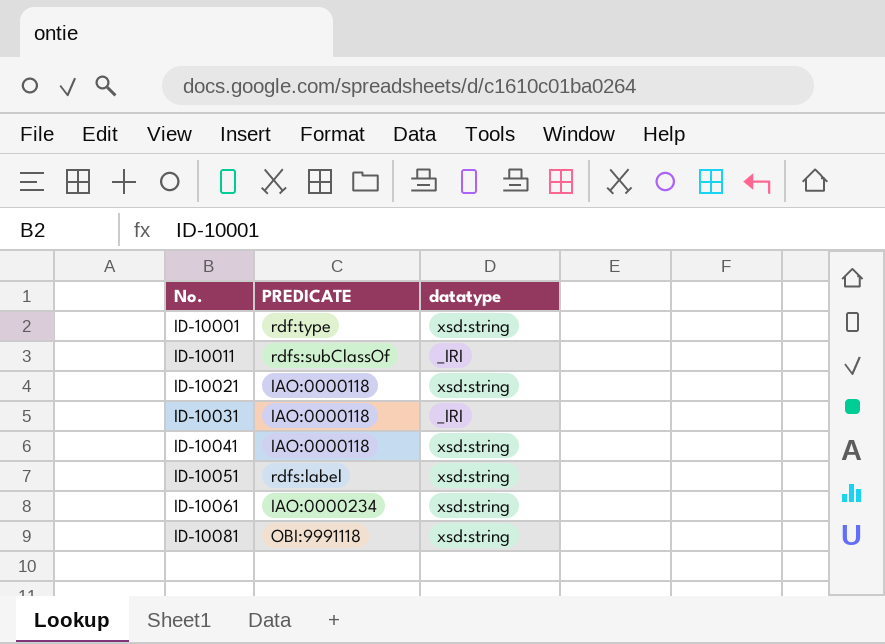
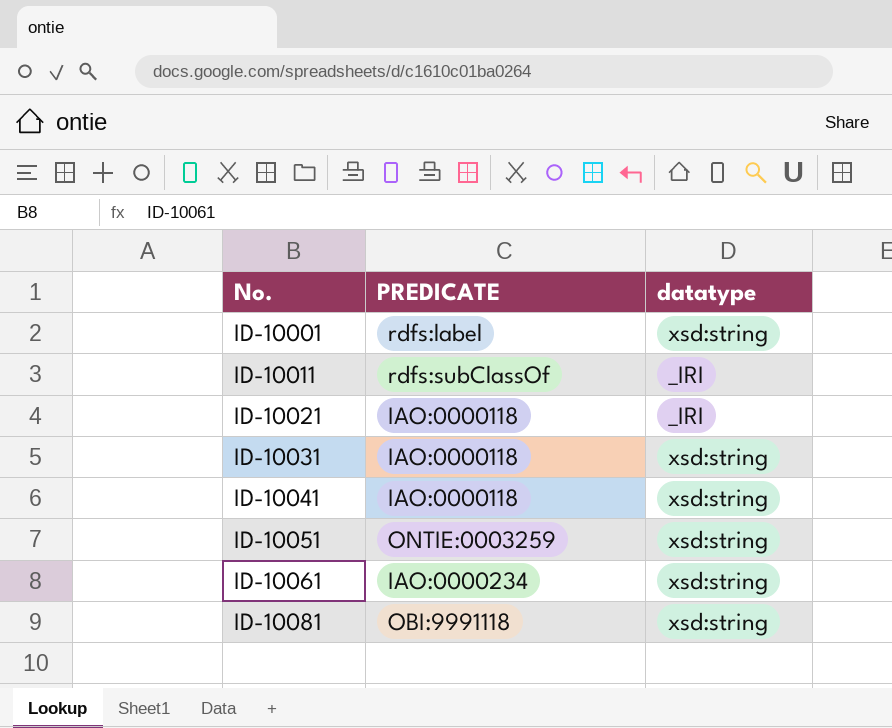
ID-10001 | PREDICATE: rdf:type -> rdfs:label
ID-10021 | datatype: xsd:string -> _IRI
ID-10031 | datatype: _IRI -> xsd:string
ID-10051 | PREDICATE: rdfs:label -> ONTIE:0003259

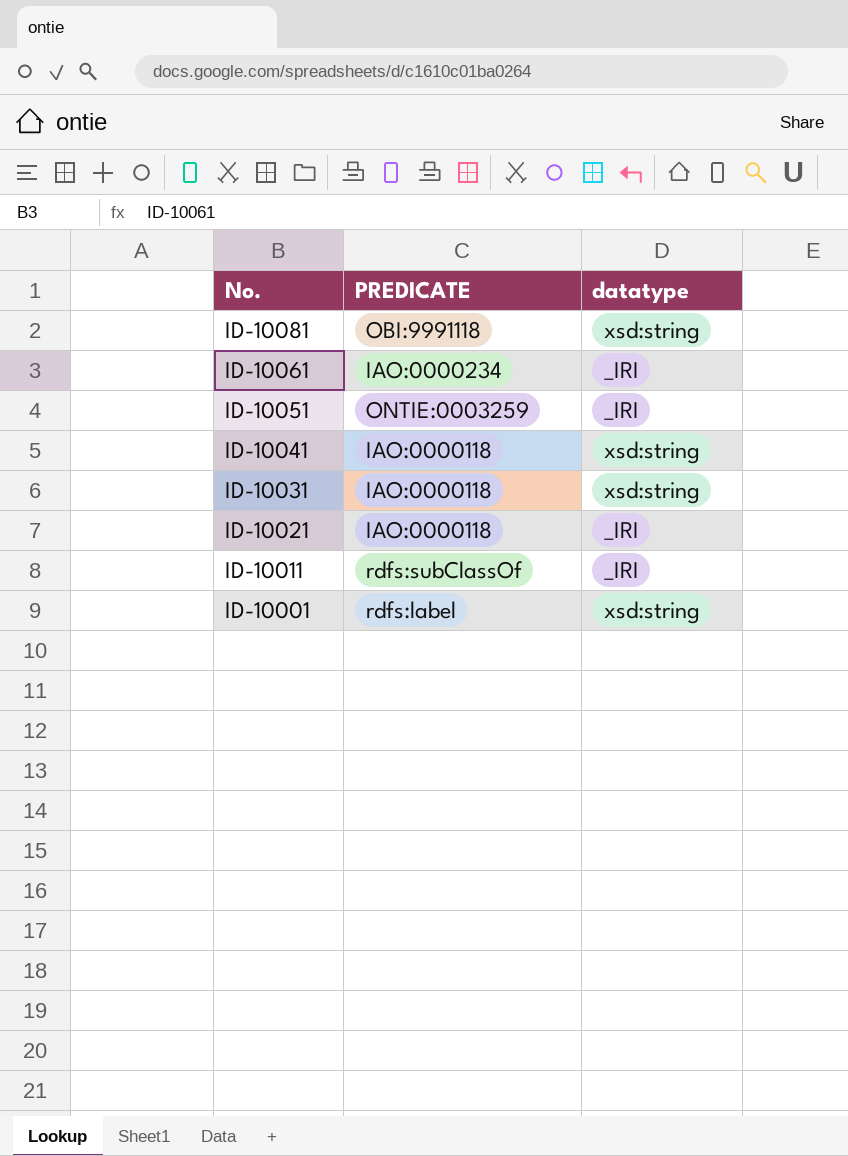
row order: No. ascending -> No. descending
ID-10061 | datatype: xsd:string -> _IRI
ID-10051 | datatype: xsd:string -> _IRI

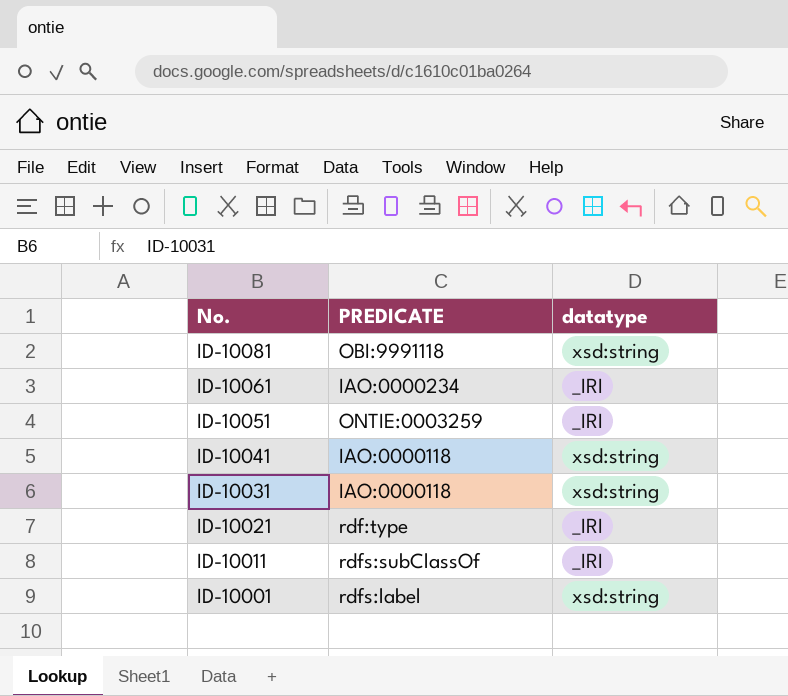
ID-10021 | PREDICATE: IAO:0000118 -> rdf:type

